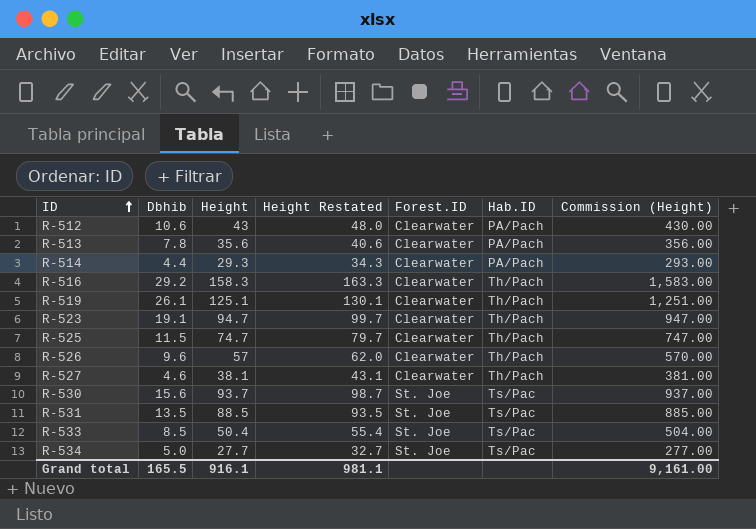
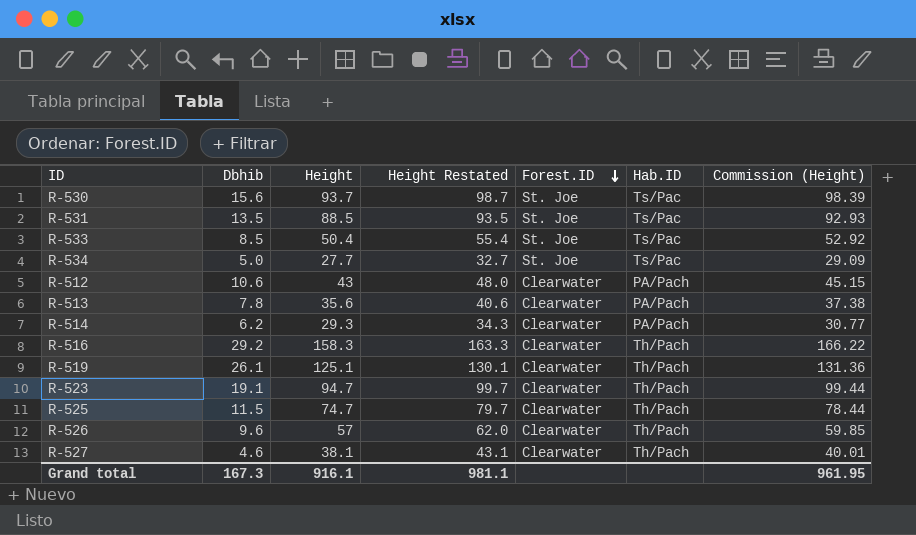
row order: ID ascending -> Forest.ID descending
column Commission (Height) | formula: [Height] * 10 -> [Height] * 1.05
R-514 | Dbhib: 4.4 -> 6.2
Grand total | Dbhib: 165.5 -> 167.3
Grand total | Commission (Height): 9,161.00 -> 961.95

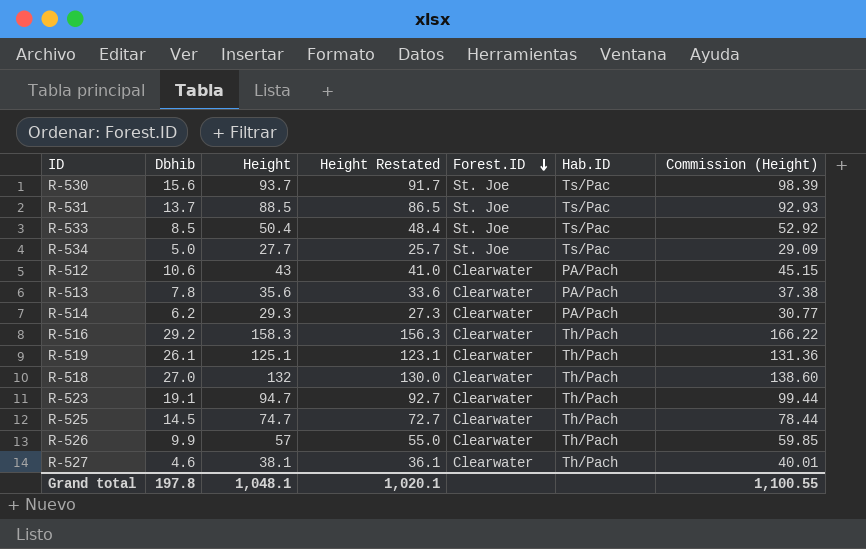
column Height Restated | formula: [Height] + 5 -> [Height] - 2
R-531 | Dbhib: 13.5 -> 13.7
row R-518: none -> 27.0 | 132 | 130.0 | Clearwater | Th/Pach | 138.60
R-525 | Dbhib: 11.5 -> 14.5
R-526 | Dbhib: 9.6 -> 9.9
Grand total | Dbhib: 167.3 -> 197.8
Grand total | Height: 916.1 -> 1,048.1
Grand total | Height Restated: 981.1 -> 1,020.1
Grand total | Commission (Height): 961.95 -> 1,100.55

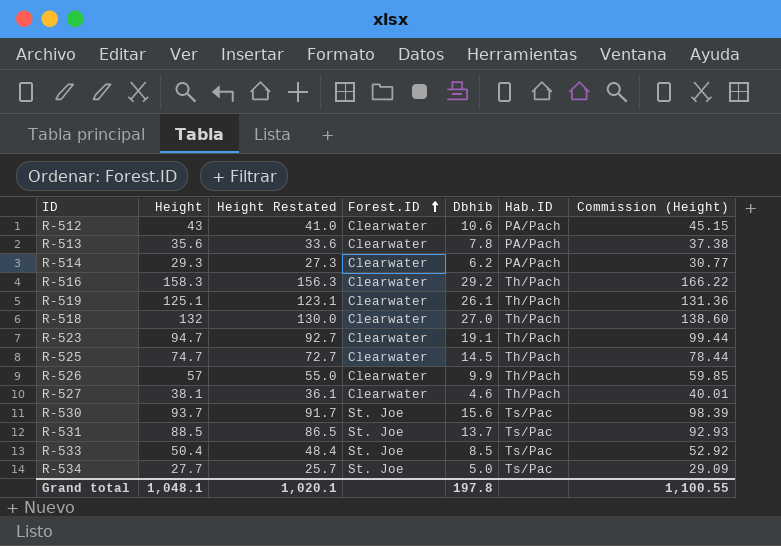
row order: Forest.ID descending -> Forest.ID ascending
column Dbhib | position: 2 -> 5

